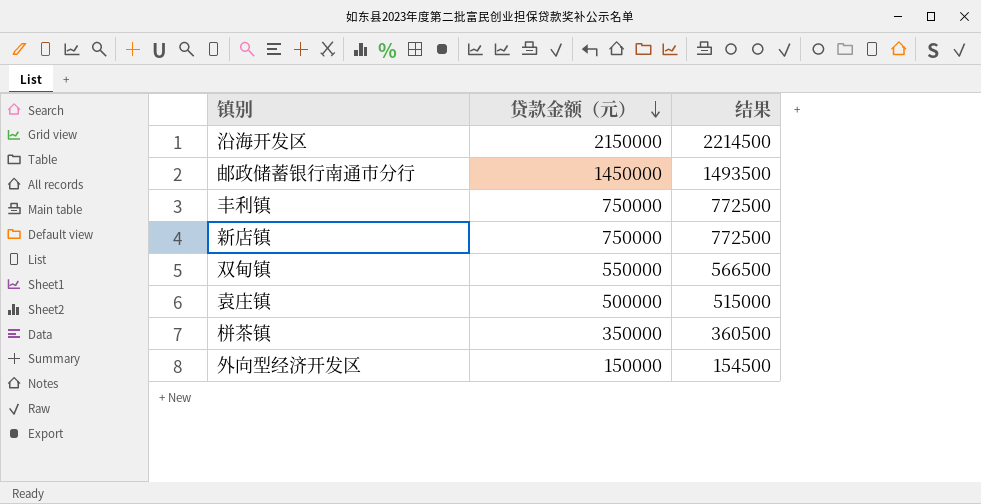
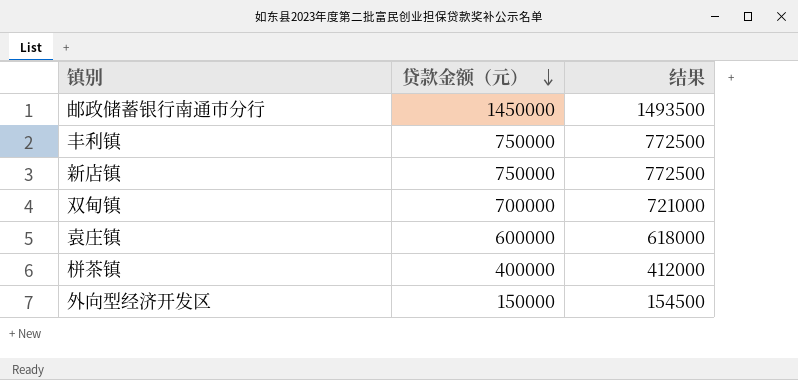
row 沿海开发区: 2150000 | 2214500 -> none
双甸镇 | 贷款金额（元）: 550000 -> 700000
双甸镇 | 结果: 566500 -> 721000
袁庄镇 | 贷款金额（元）: 500000 -> 600000
袁庄镇 | 结果: 515000 -> 618000
栟茶镇 | 贷款金额（元）: 350000 -> 400000
栟茶镇 | 结果: 360500 -> 412000

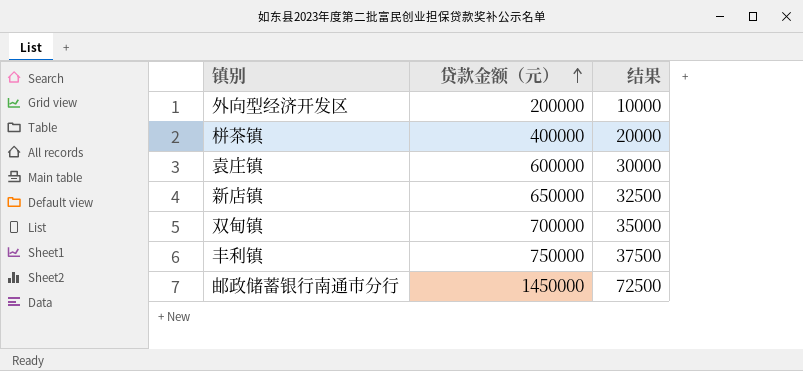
row order: 贷款金额（元） descending -> 贷款金额（元） ascending
column 结果 | formula: [贷款金额（元）] * 1.03 -> [贷款金额（元）] * 0.05
外向型经济开发区 | 贷款金额（元）: 150000 -> 200000
新店镇 | 贷款金额（元）: 750000 -> 650000

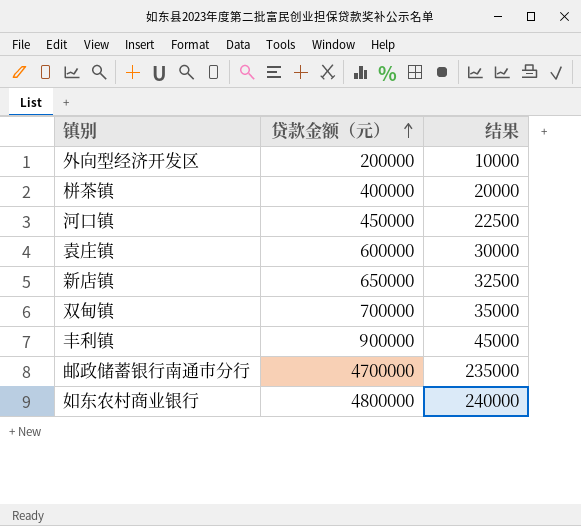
row 河口镇: none -> 450000 | 22500
丰利镇 | 贷款金额（元）: 750000 -> 900000
丰利镇 | 结果: 37500 -> 45000
邮政储蓄银行南通市分行 | 贷款金额（元）: 1450000 -> 4700000
邮政储蓄银行南通市分行 | 结果: 72500 -> 235000
row 如东农村商业银行: none -> 4800000 | 240000

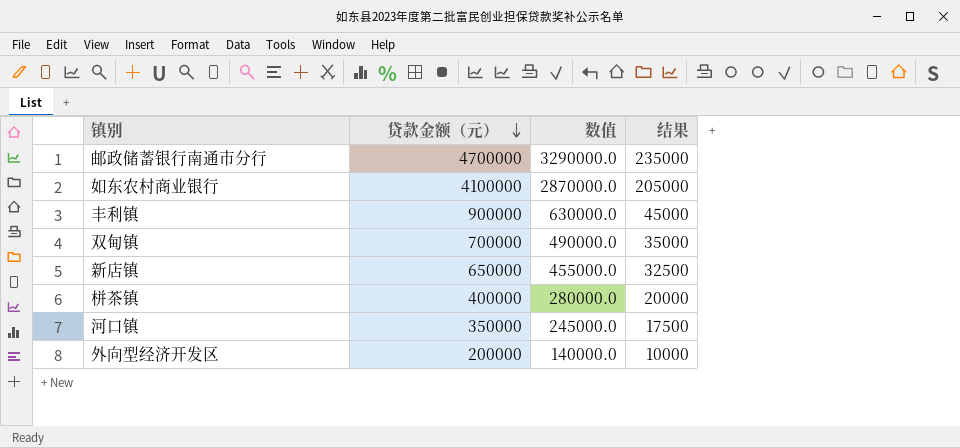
row order: 贷款金额（元） ascending -> 贷款金额（元） descending
column 数值 | formula: none -> [贷款金额（元）] * 0.7
row 袁庄镇: 600000 | 30000 -> none
如东农村商业银行 | 贷款金额（元）: 4800000 -> 4100000
如东农村商业银行 | 结果: 240000 -> 205000
河口镇 | 贷款金额（元）: 450000 -> 350000
河口镇 | 结果: 22500 -> 17500

